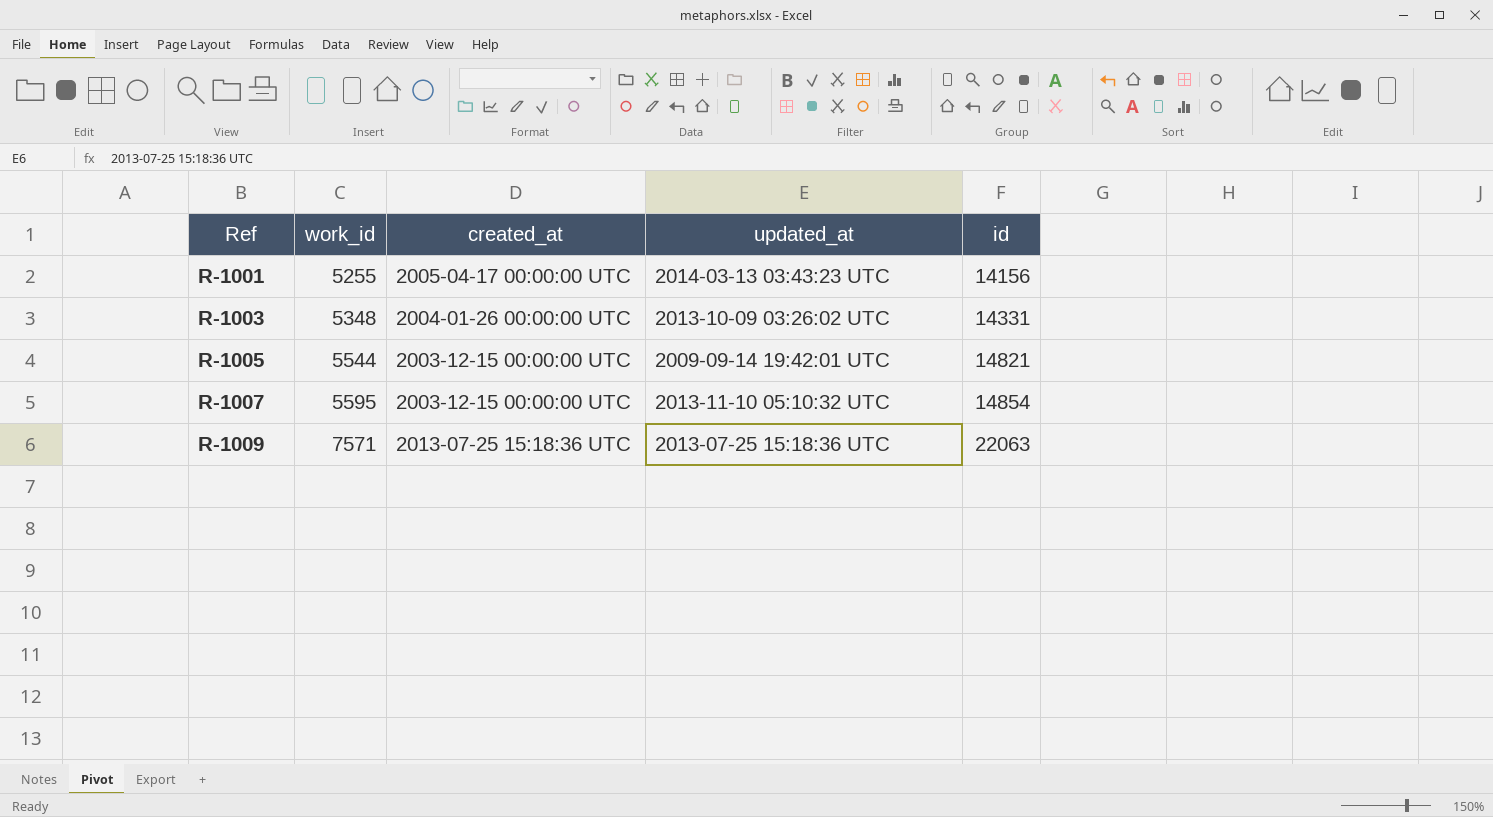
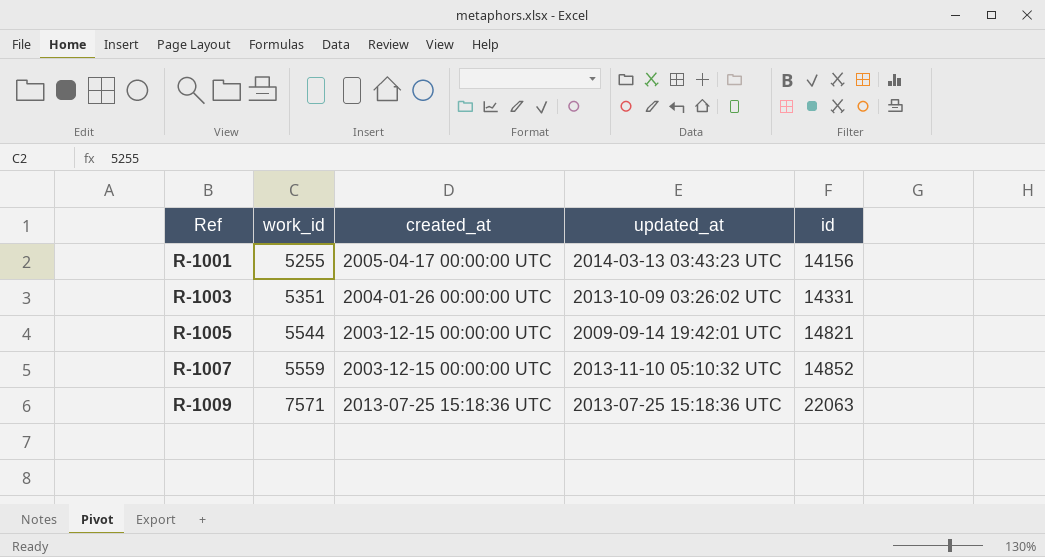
R-1003 | work_id: 5348 -> 5351
R-1007 | work_id: 5595 -> 5559
R-1007 | id: 14854 -> 14852

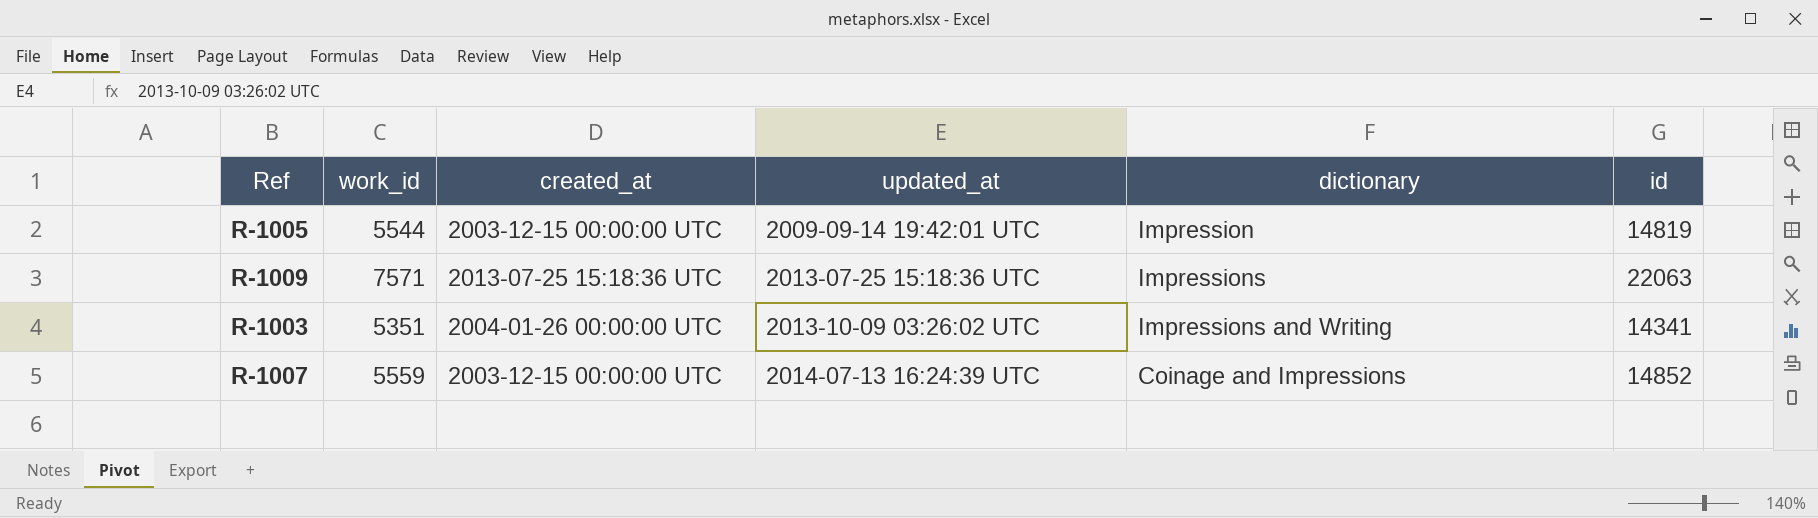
row order: Ref ascending -> updated_at ascending
column dictionary | position: none -> 5
row R-1001: 5255 | 2005-04-17 00:00:00 UTC | 2014-03-13 03:43:23 UTC | 14156 -> none
R-1005 | id: 14821 -> 14819
R-1003 | id: 14331 -> 14341
R-1007 | updated_at: 2013-11-10 05:10:32 UTC -> 2014-07-13 16:24:39 UTC

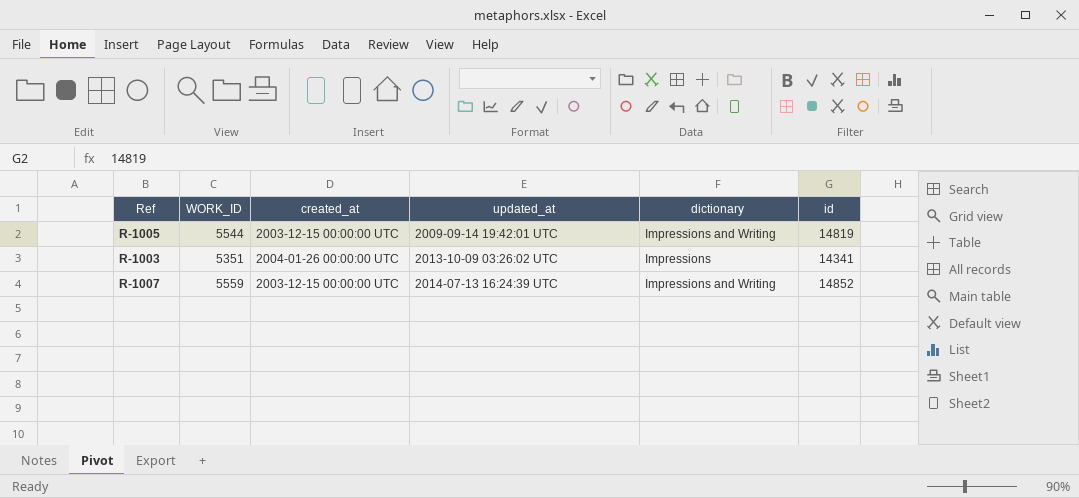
column name: work_id -> WORK_ID
row R-1009: 7571 | 2013-07-25 15:18:36 UTC | 2013-07-25 15:18:36 UTC | Impressions | 22063 -> none
R-1005 | dictionary: Impression -> Impressions and Writing
R-1003 | dictionary: Impressions and Writing -> Impressions
R-1007 | dictionary: Coinage and Impressions -> Impressions and Writing

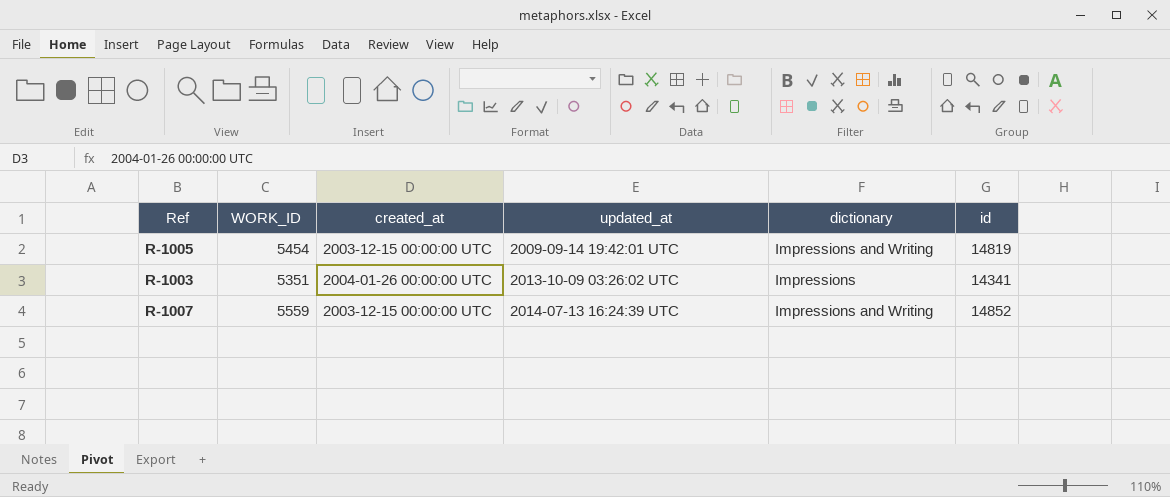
R-1005 | WORK_ID: 5544 -> 5454

